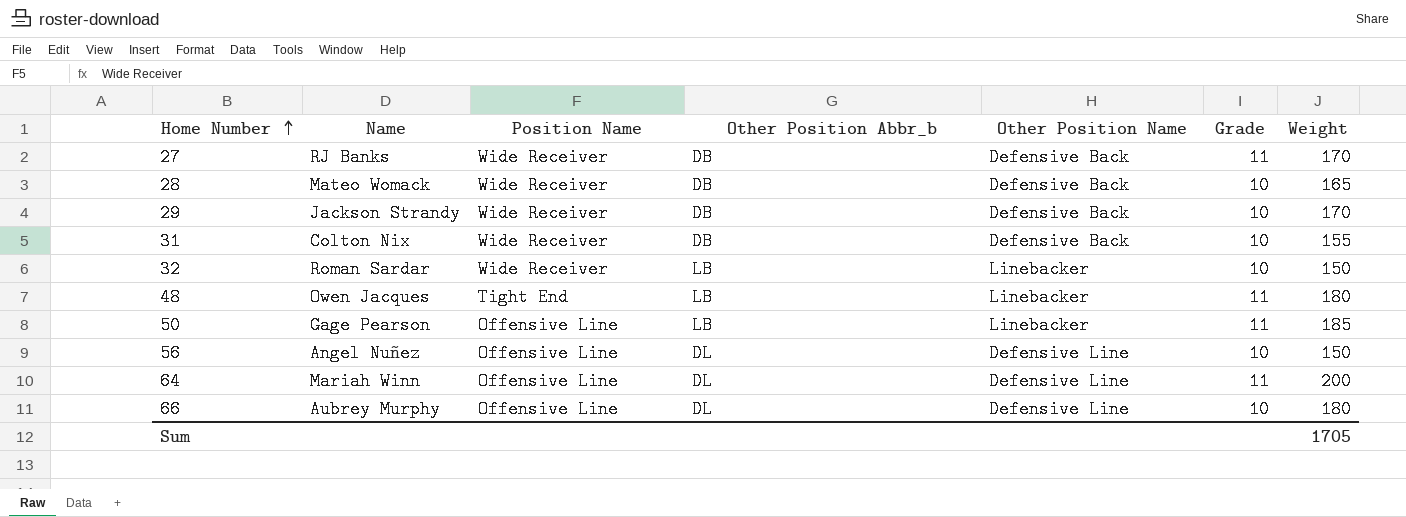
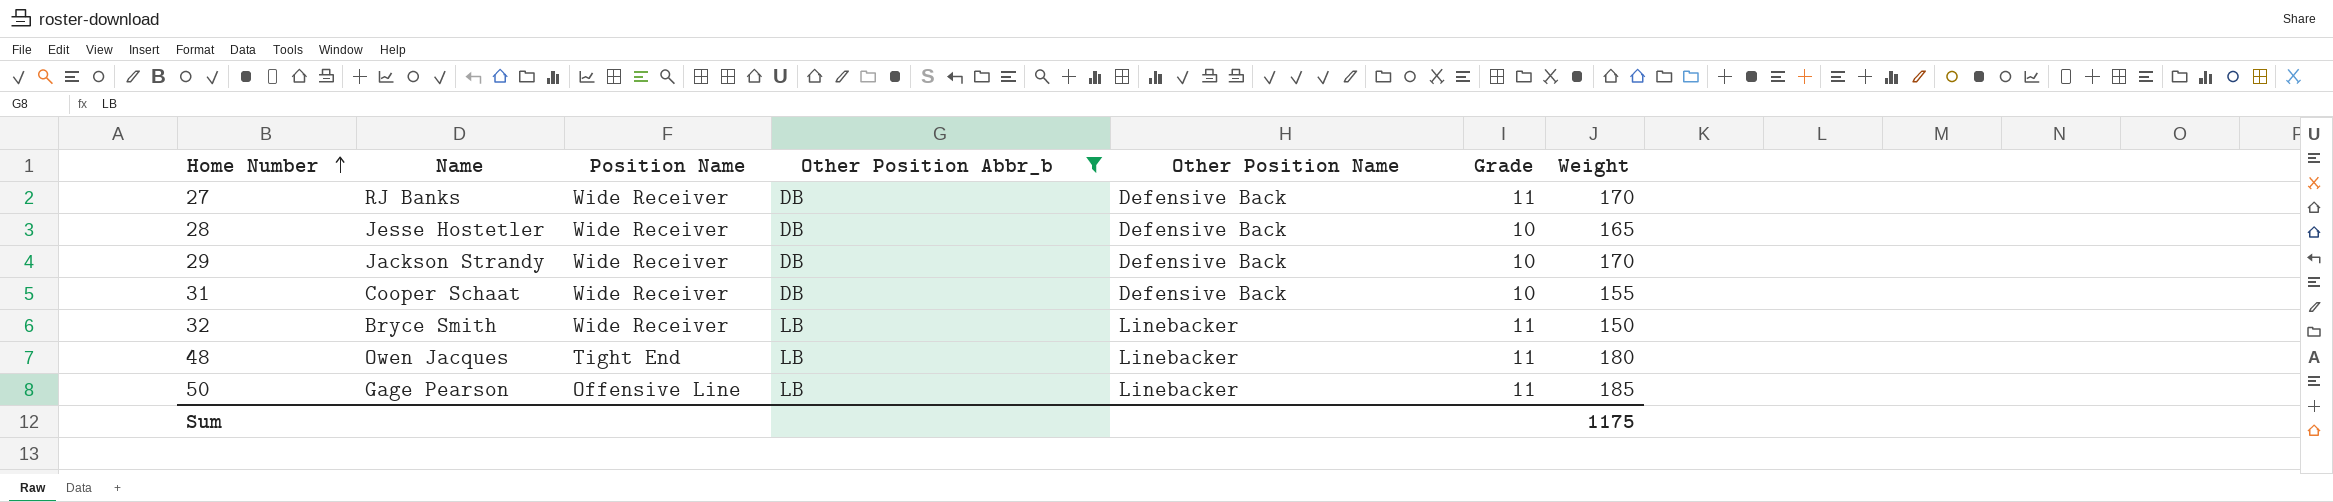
filter: none -> Other Position Abbr_b != DL
28 | Name: Mateo Womack -> Jesse Hostetler
31 | Name: Colton Nix -> Cooper Schaat
32 | Name: Roman Sardar -> Bryce Smith
32 | Grade: 10 -> 11
Sum | Weight: 1705 -> 1175

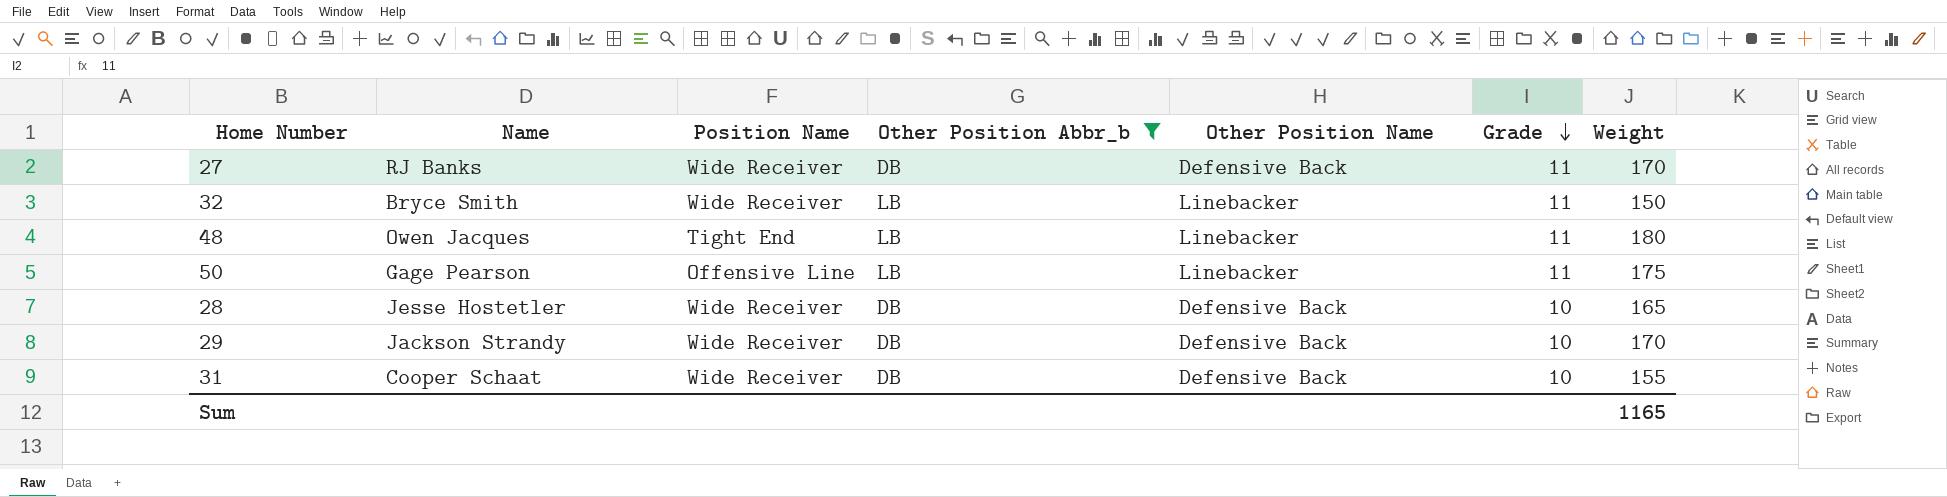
row order: Home Number ascending -> Grade descending
50 | Weight: 185 -> 175
Sum | Weight: 1175 -> 1165

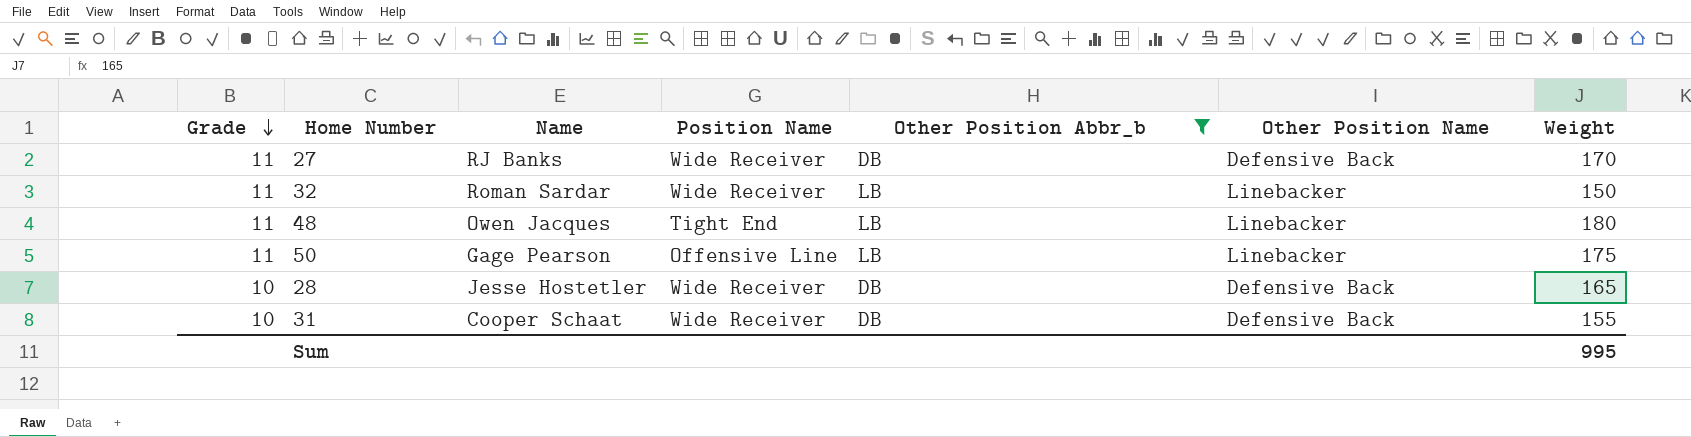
column Grade | position: 6 -> 1
row 29: Jackson Strandy | Wide Receiver | DB | Defensive Back | 10 | 170 -> none
32 | Name: Bryce Smith -> Roman Sardar
Sum | Weight: 1165 -> 995

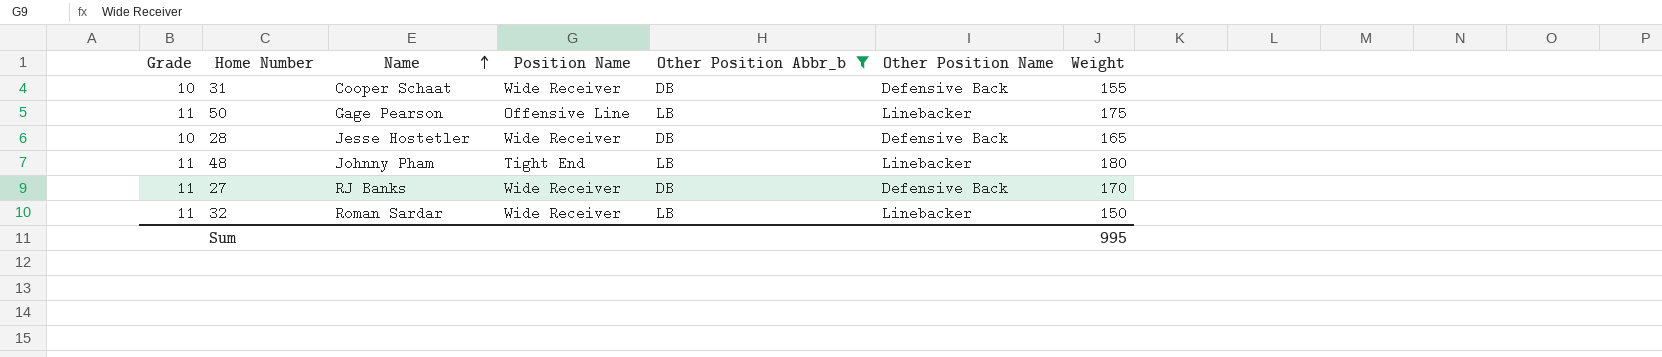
row order: Grade descending -> Name ascending
48 | Name: Owen Jacques -> Johnny Pham

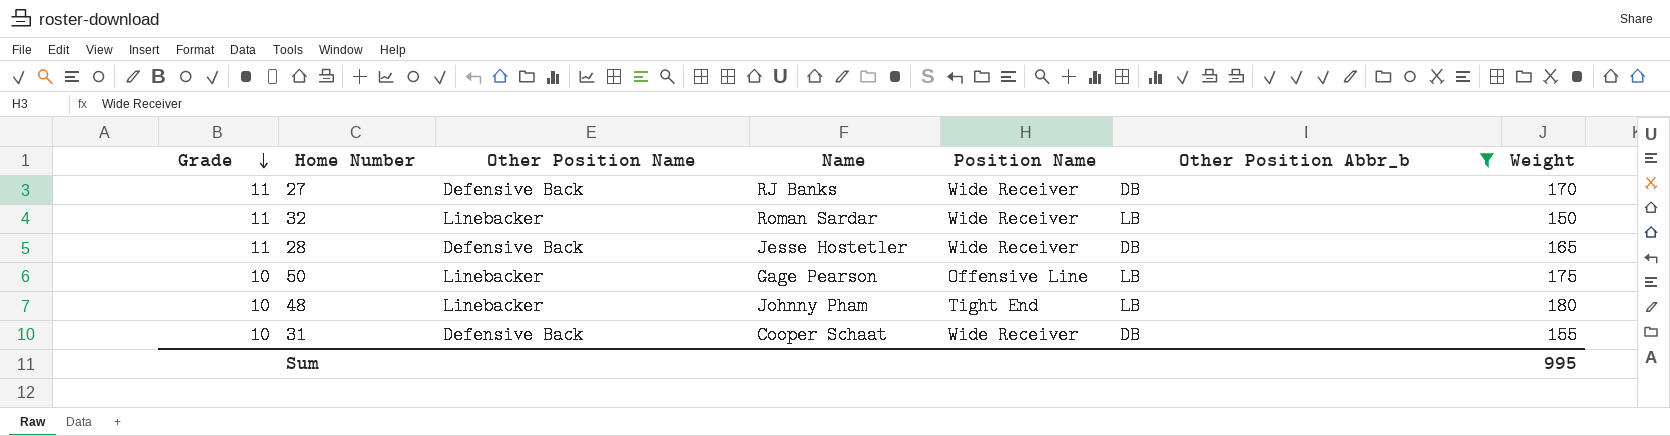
row order: Name ascending -> Grade descending
column Other Position Name | position: 6 -> 3
28 | Grade: 10 -> 11
50 | Grade: 11 -> 10
48 | Grade: 11 -> 10

